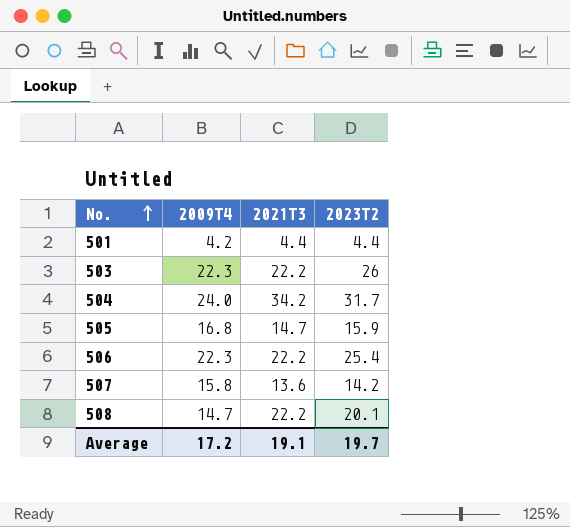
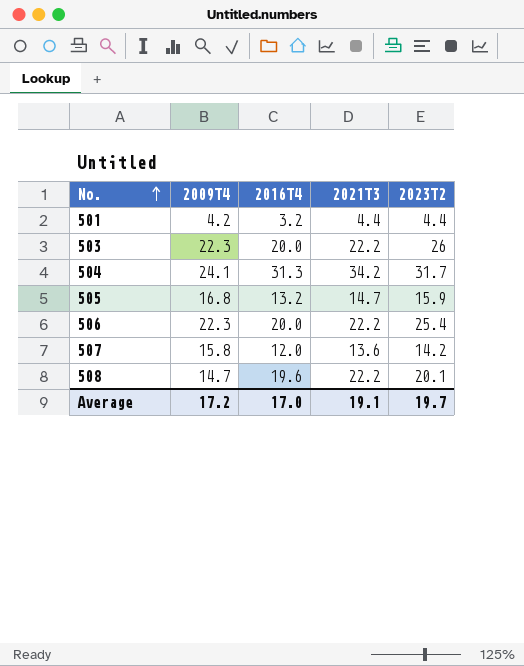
column 2016T4 | position: none -> 3
504 | 2009T4: 24.0 -> 24.1

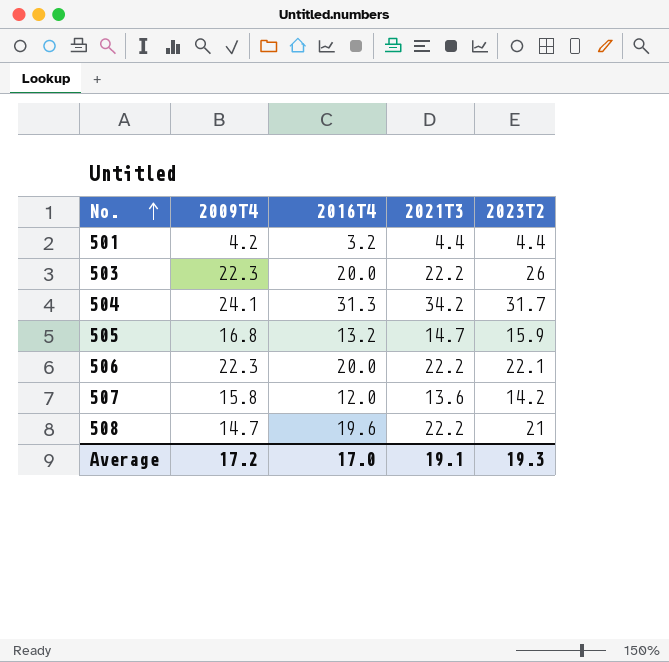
506 | 2023T2: 25.4 -> 22.1
508 | 2023T2: 20.1 -> 21
Average | 2023T2: 19.7 -> 19.3

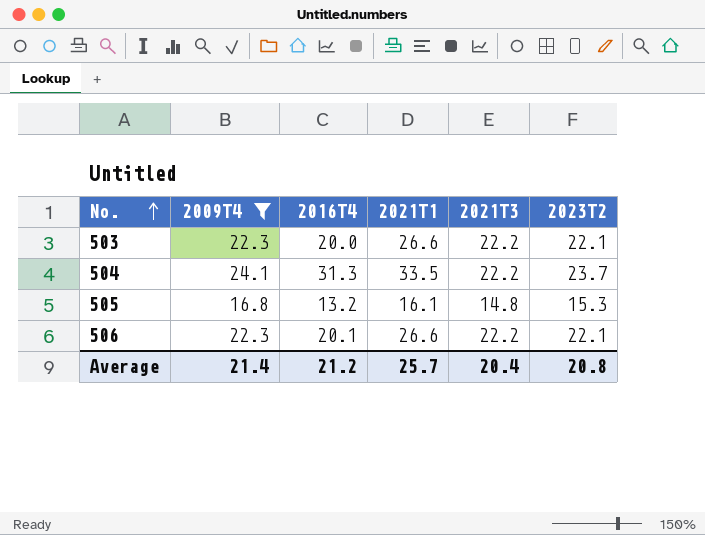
filter: none -> 2009T4 >= 16.8
column 2021T1 | position: none -> 4
503 | 2023T2: 26 -> 22.1
504 | 2021T3: 34.2 -> 22.2
504 | 2023T2: 31.7 -> 23.7
505 | 2021T3: 14.7 -> 14.8
505 | 2023T2: 15.9 -> 15.3
506 | 2016T4: 20.0 -> 20.1
Average | 2009T4: 17.2 -> 21.4
Average | 2016T4: 17.0 -> 21.2
Average | 2021T3: 19.1 -> 20.4
Average | 2023T2: 19.3 -> 20.8

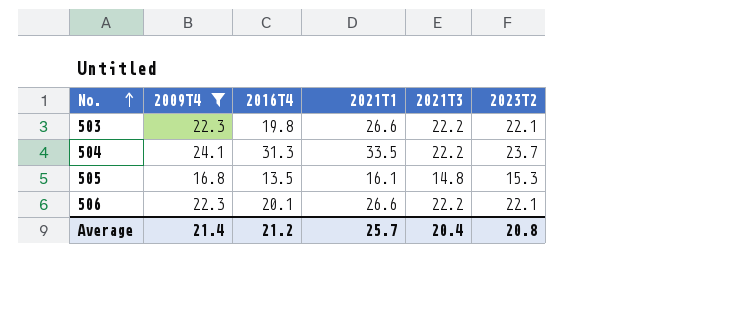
503 | 2016T4: 20.0 -> 19.8
505 | 2016T4: 13.2 -> 13.5

